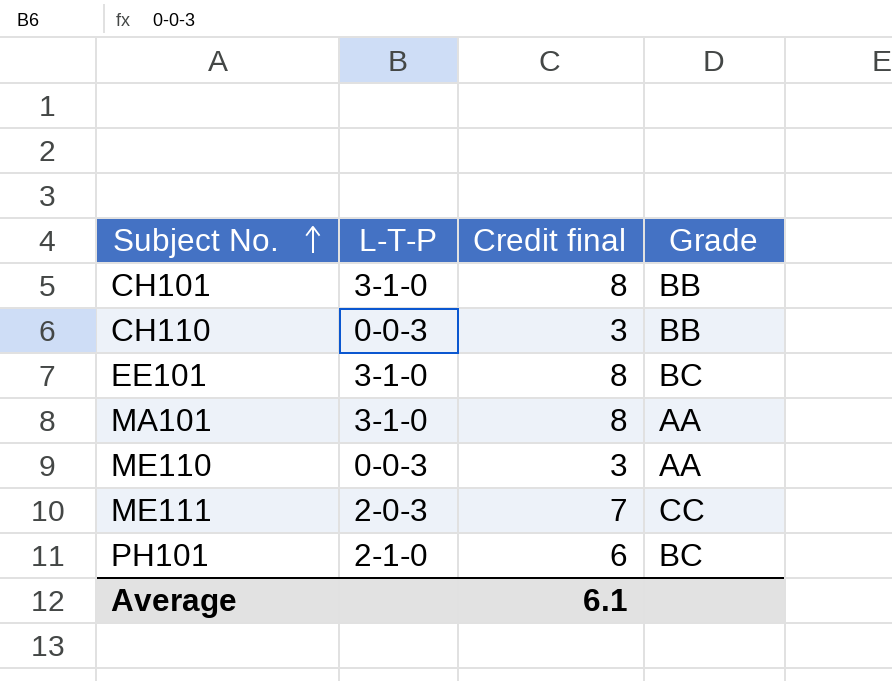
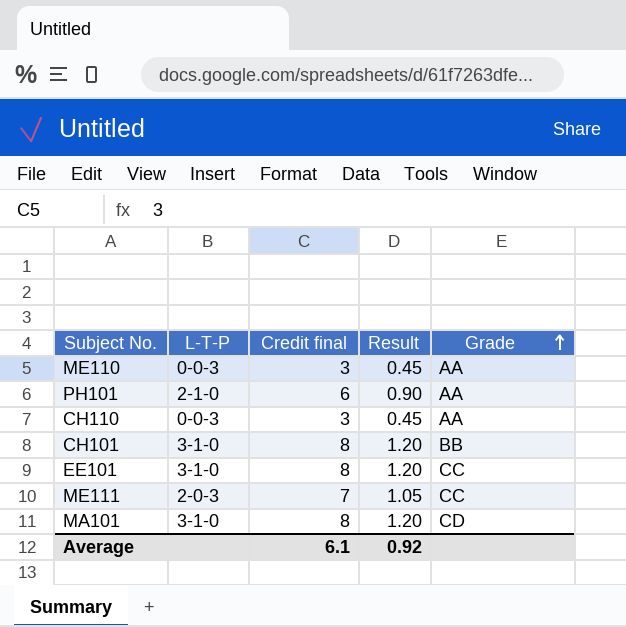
row order: Subject No. ascending -> Grade ascending
column Result | formula: none -> [Credit final] * 0.15
PH101 | Grade: BC -> AA
CH110 | Grade: BB -> AA
EE101 | Grade: BC -> CC
MA101 | Grade: AA -> CD

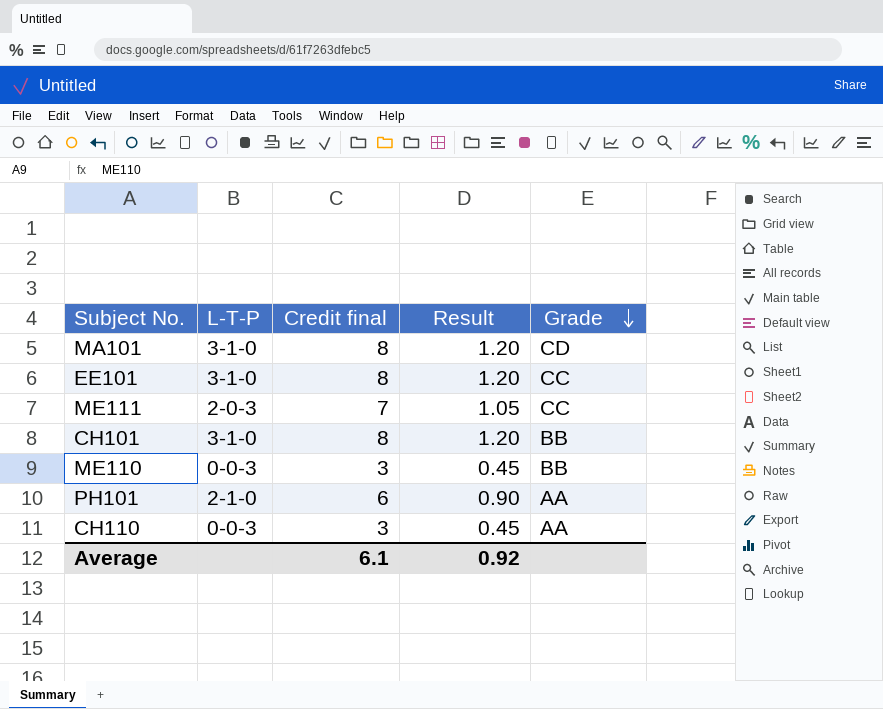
row order: Grade ascending -> Grade descending
ME110 | Grade: AA -> BB

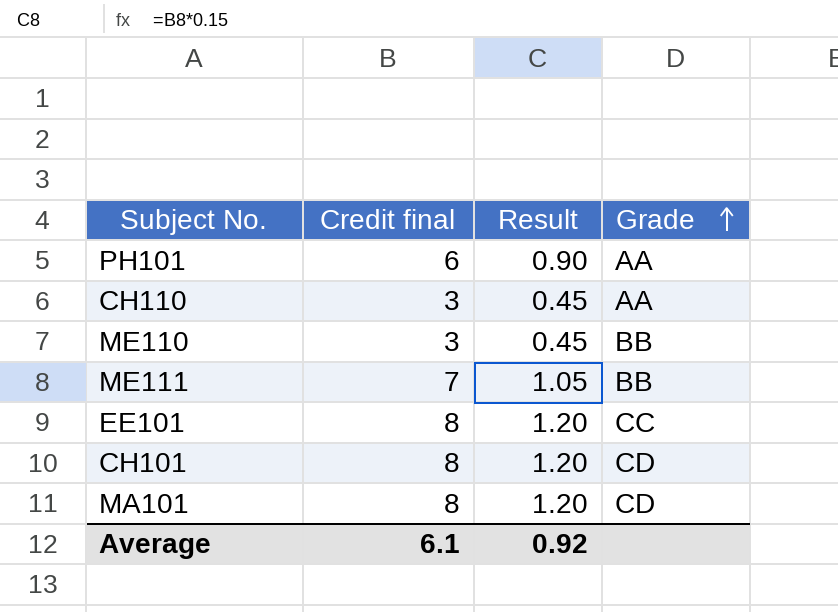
row order: Grade descending -> Grade ascending
column L-T-P | position: 2 -> none
ME111 | Grade: CC -> BB
CH101 | Grade: BB -> CD

